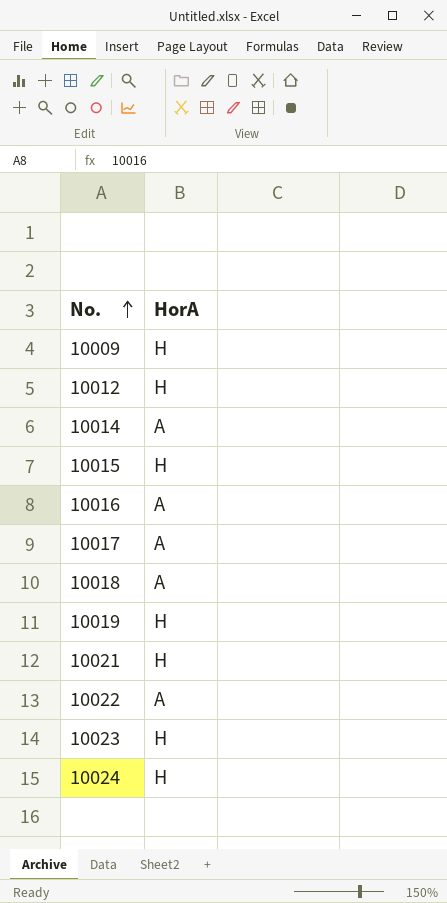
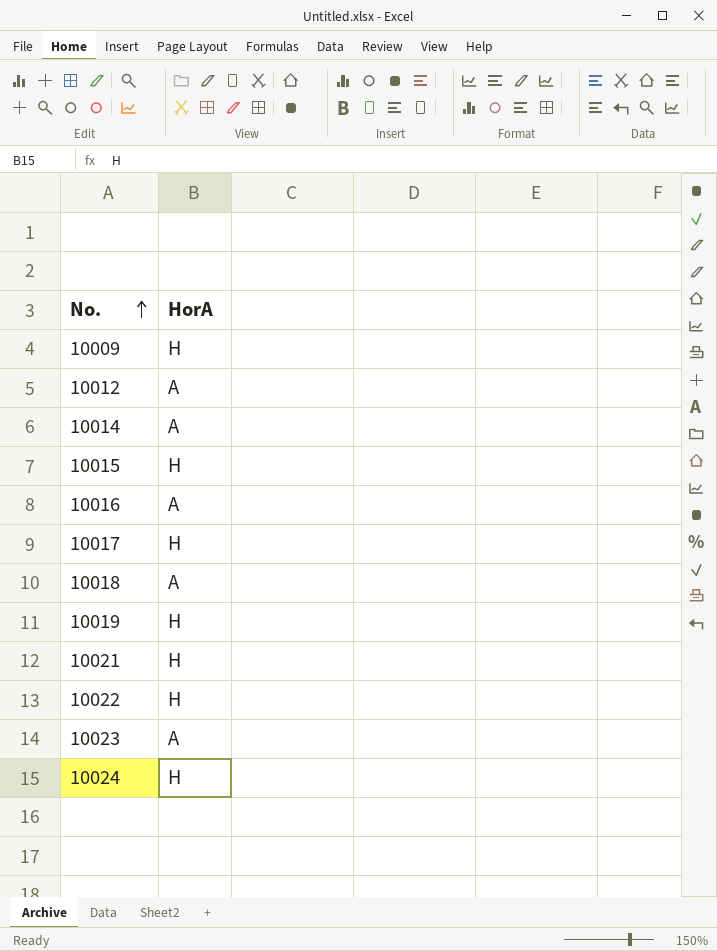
10012 | HorA: H -> A
10017 | HorA: A -> H
10022 | HorA: A -> H
10023 | HorA: H -> A

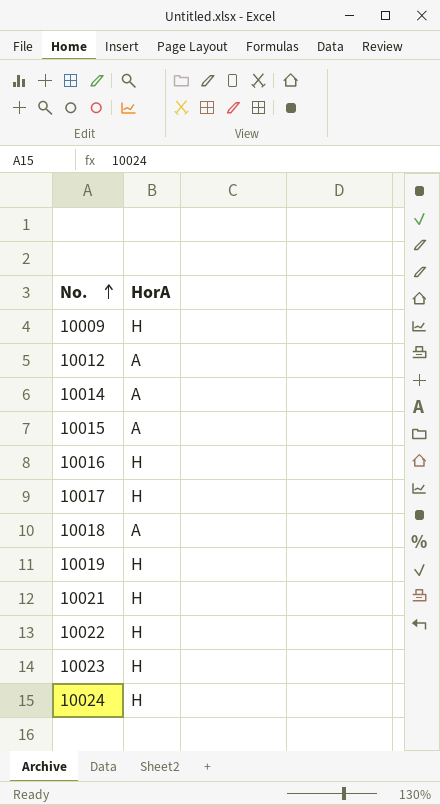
10015 | HorA: H -> A
10016 | HorA: A -> H
10023 | HorA: A -> H

